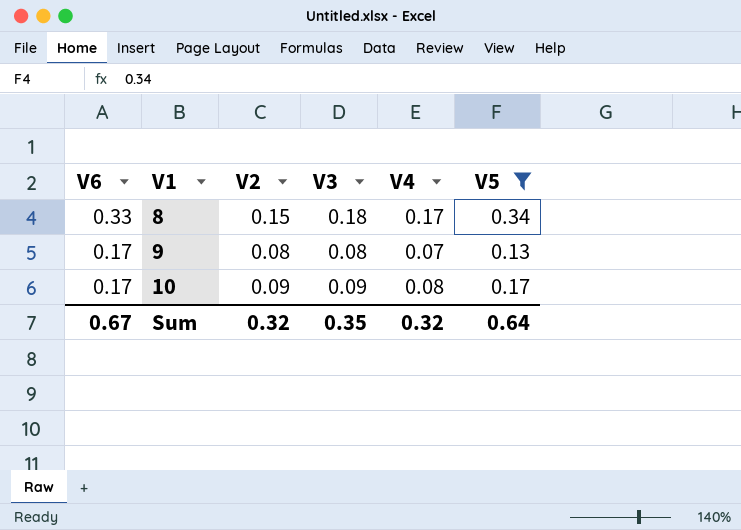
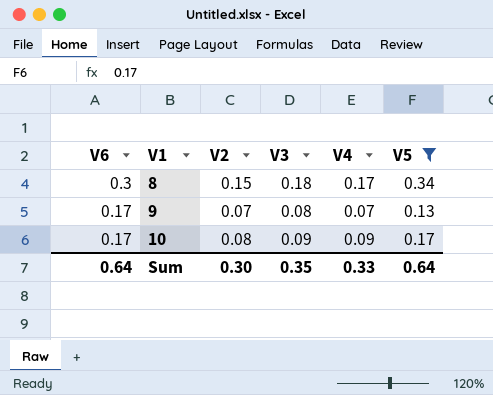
8 | V6: 0.33 -> 0.3
9 | V2: 0.08 -> 0.07
10 | V2: 0.09 -> 0.08
10 | V4: 0.08 -> 0.09
Sum | V6: 0.67 -> 0.64
Sum | V2: 0.32 -> 0.30
Sum | V4: 0.32 -> 0.33

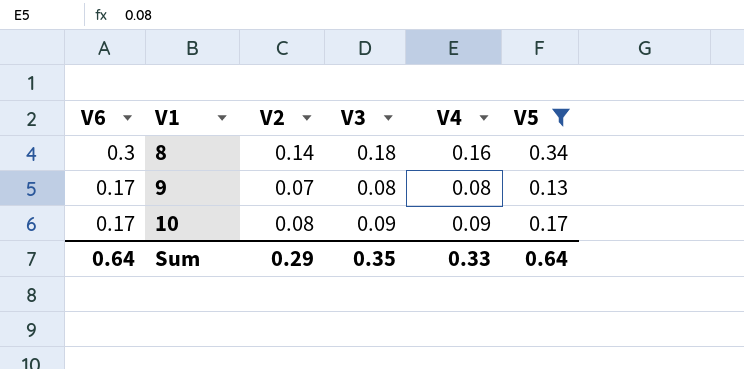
8 | V2: 0.15 -> 0.14
8 | V4: 0.17 -> 0.16
9 | V4: 0.07 -> 0.08
Sum | V2: 0.30 -> 0.29

